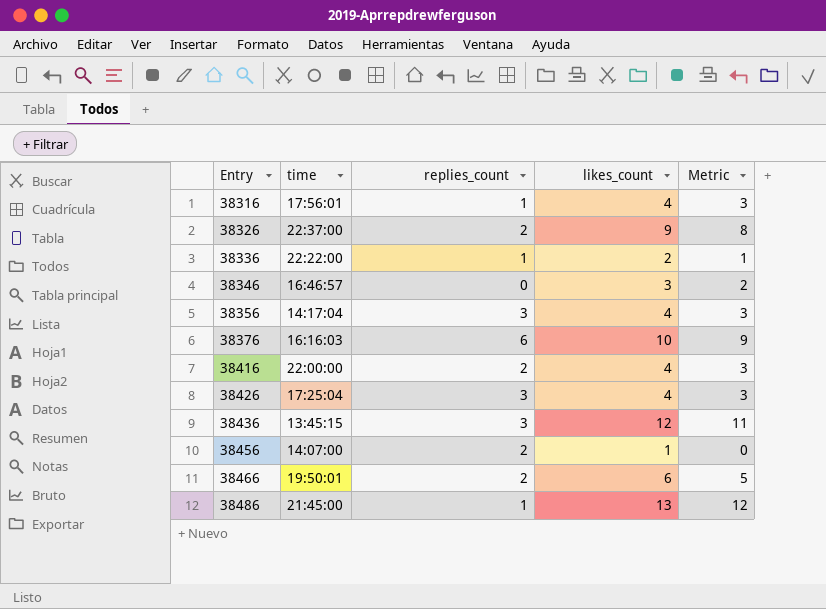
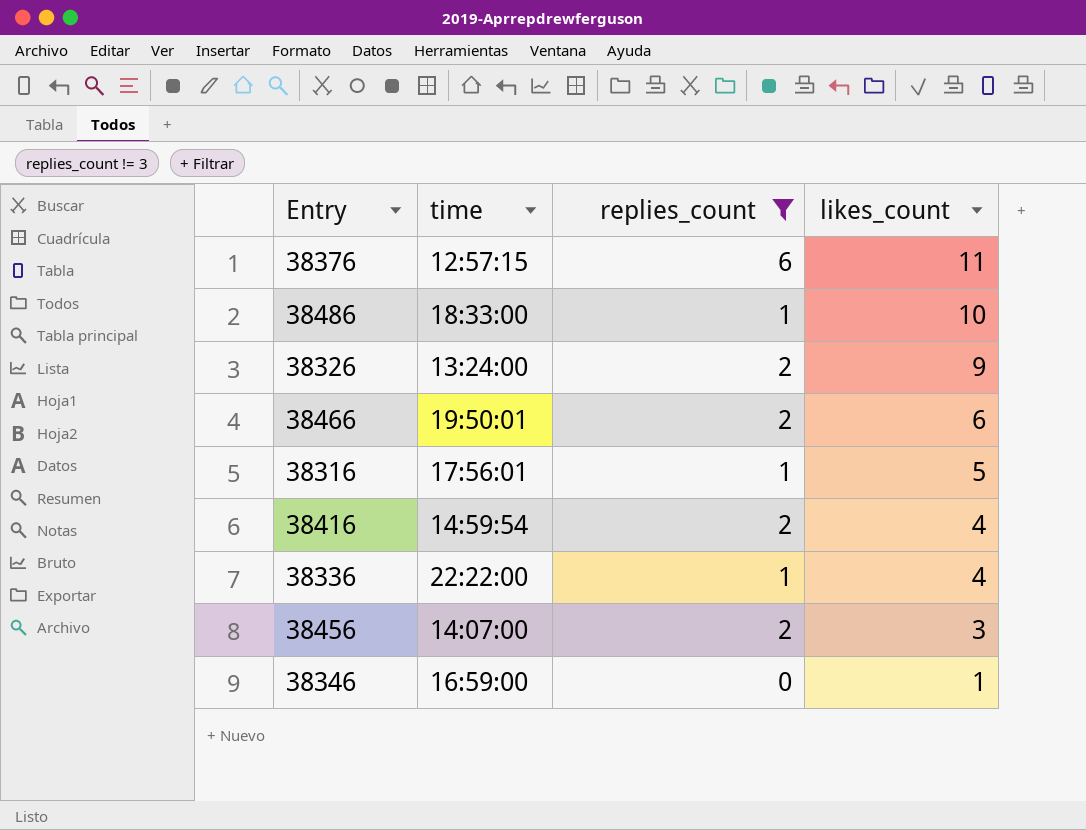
filter: none -> replies_count != 3
row order: Entry ascending -> likes_count descending
column Metric | formula: [likes_count] - 1 -> none
38376 | time: 16:16:03 -> 12:57:15
38376 | likes_count: 10 -> 11
38486 | time: 21:45:00 -> 18:33:00
38486 | likes_count: 13 -> 10
38326 | time: 22:37:00 -> 13:24:00
38316 | likes_count: 4 -> 5
38416 | time: 22:00:00 -> 14:59:54
38336 | likes_count: 2 -> 4
38456 | likes_count: 1 -> 3
38346 | time: 16:46:57 -> 16:59:00
38346 | likes_count: 3 -> 1

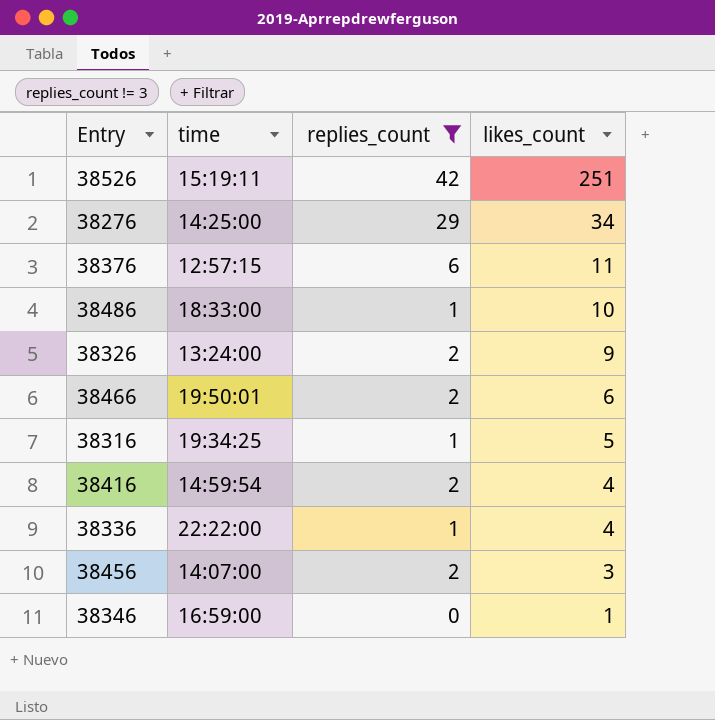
row 38526: none -> 15:19:11 | 42 | 251
row 38276: none -> 14:25:00 | 29 | 34
38316 | time: 17:56:01 -> 19:34:25

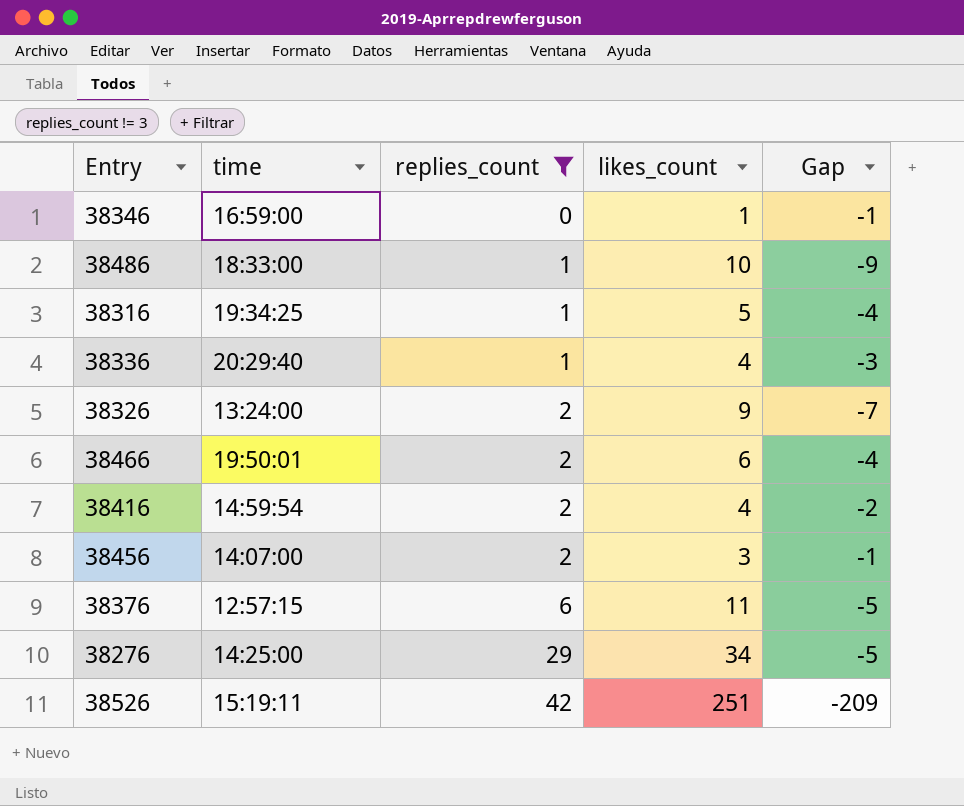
row order: likes_count descending -> replies_count ascending
column Gap | formula: none -> [replies_count] - [likes_count]
38336 | time: 22:22:00 -> 20:29:40

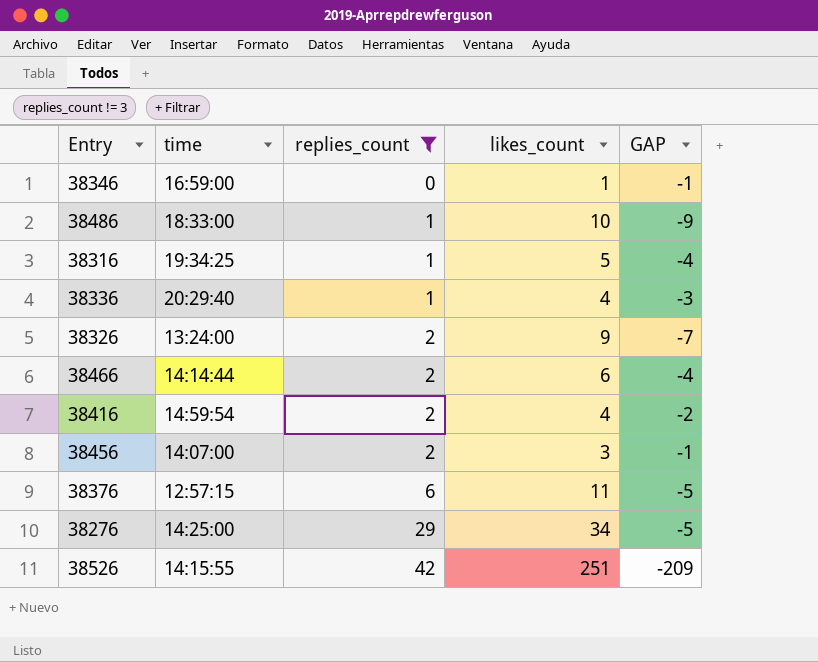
column name: Gap -> GAP
38466 | time: 19:50:01 -> 14:14:44
38526 | time: 15:19:11 -> 14:15:55

